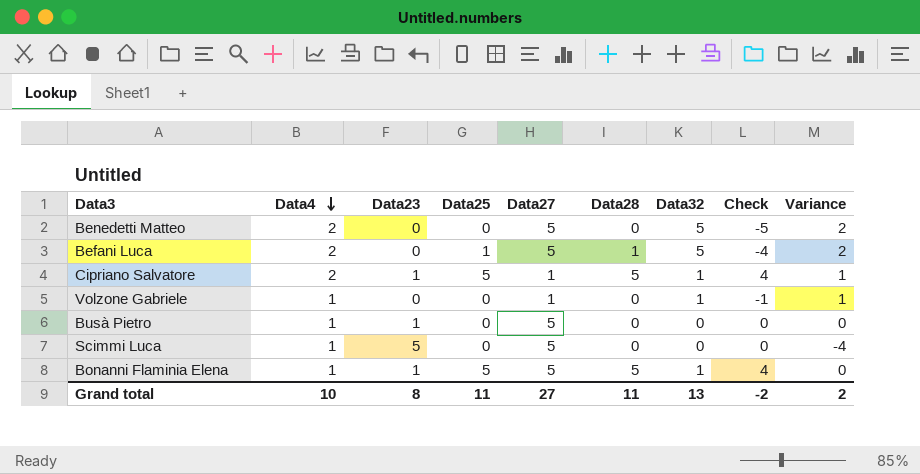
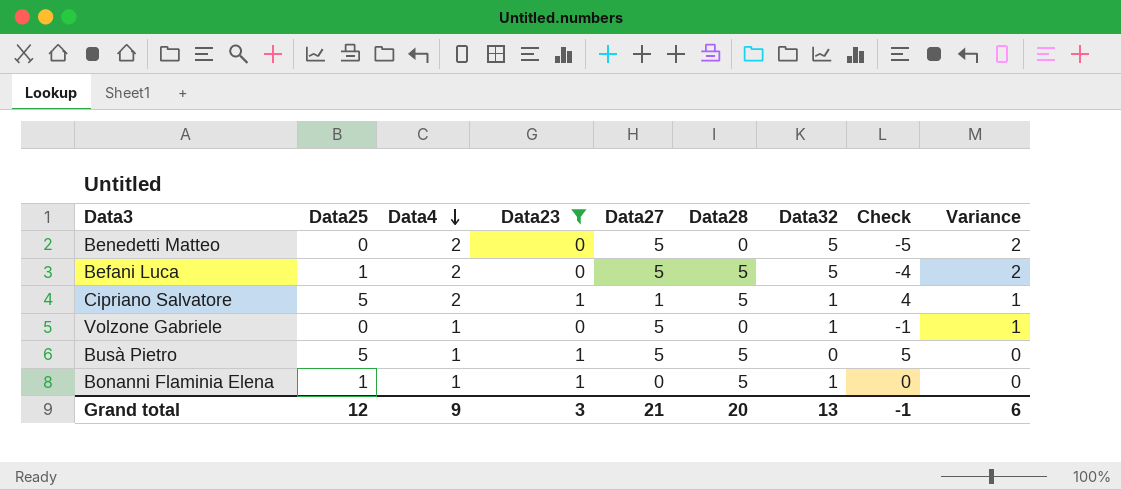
filter: none -> Data23 != 5
column Data25 | position: 4 -> 2
Befani Luca | Data28: 1 -> 5
Volzone Gabriele | Data27: 1 -> 5
Busà Pietro | Data25: 0 -> 5
Busà Pietro | Data28: 0 -> 5
Busà Pietro | Check: 0 -> 5
Bonanni Flaminia Elena | Data25: 5 -> 1
Bonanni Flaminia Elena | Data27: 5 -> 0
Bonanni Flaminia Elena | Check: 4 -> 0
Grand total | Data25: 11 -> 12
Grand total | Data4: 10 -> 9
Grand total | Data23: 8 -> 3
Grand total | Data27: 27 -> 21
Grand total | Data28: 11 -> 20
Grand total | Check: -2 -> -1
Grand total | Variance: 2 -> 6

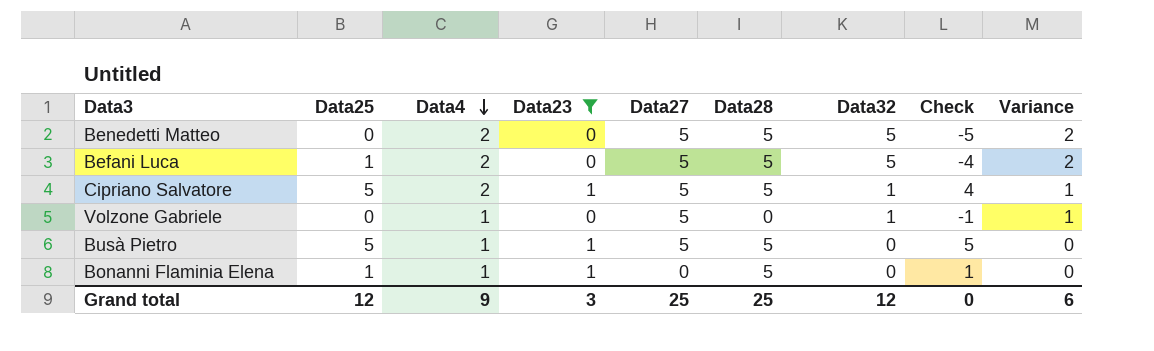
Benedetti Matteo | Data28: 0 -> 5
Cipriano Salvatore | Data27: 1 -> 5
Bonanni Flaminia Elena | Data32: 1 -> 0
Bonanni Flaminia Elena | Check: 0 -> 1
Grand total | Data27: 21 -> 25
Grand total | Data28: 20 -> 25
Grand total | Data32: 13 -> 12
Grand total | Check: -1 -> 0

